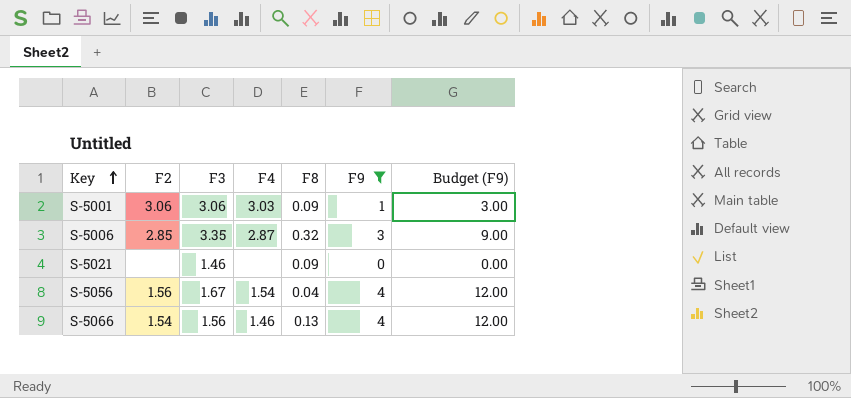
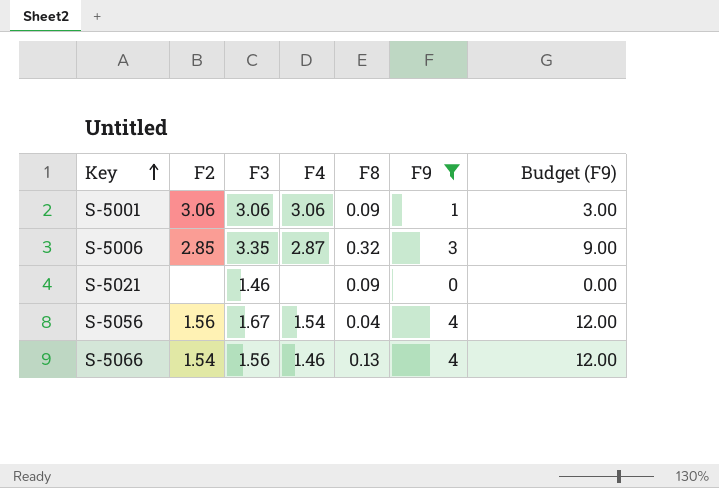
S-5001 | F4: 3.03 -> 3.06

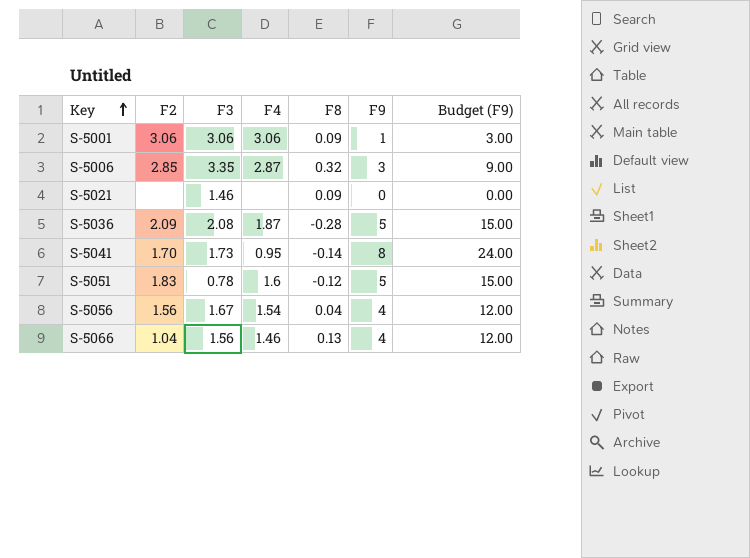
filter: F9 <= 4 -> none
S-5066 | F2: 1.54 -> 1.04

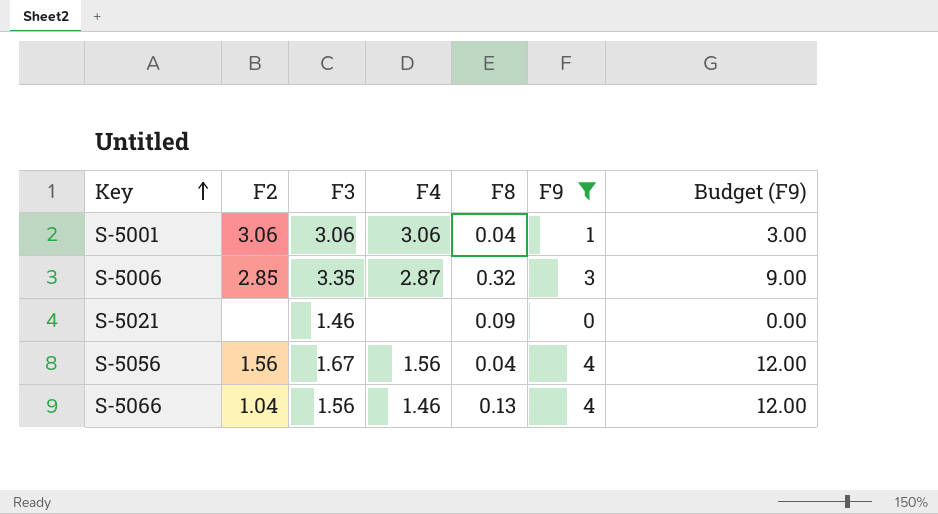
filter: none -> F9 <= 4
S-5001 | F8: 0.09 -> 0.04
S-5056 | F4: 1.54 -> 1.56

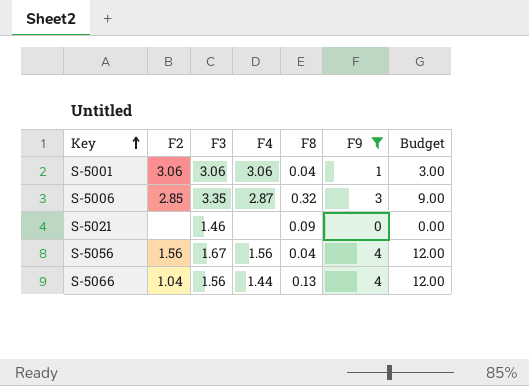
column name: Budget (F9) -> Budget
S-5066 | F4: 1.46 -> 1.44

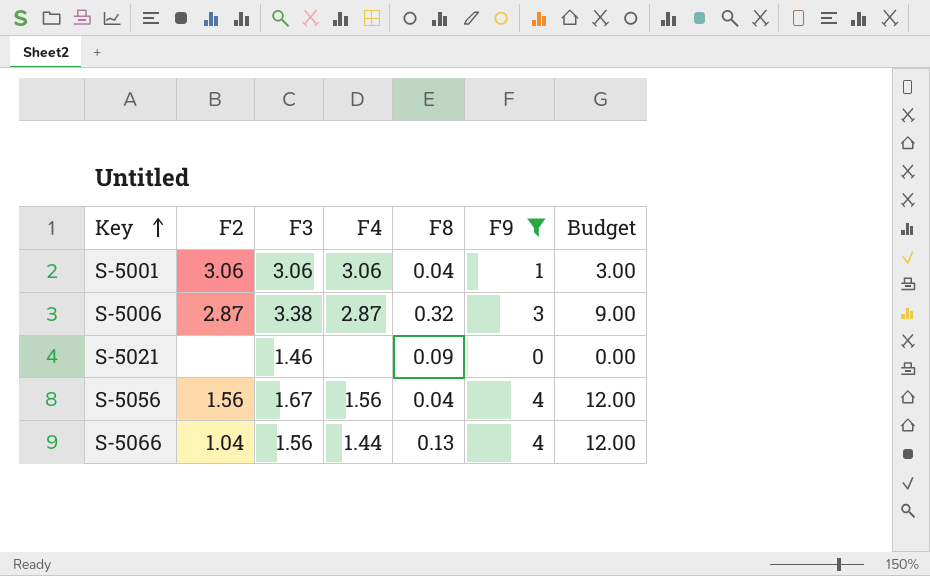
S-5006 | F2: 2.85 -> 2.87
S-5006 | F3: 3.35 -> 3.38

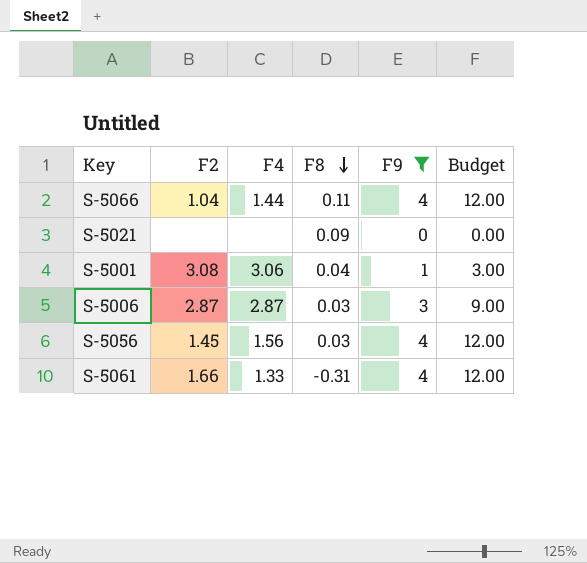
row order: Key ascending -> F8 descending
column F3 | position: 3 -> none
S-5066 | F8: 0.13 -> 0.11
S-5001 | F2: 3.06 -> 3.08
S-5006 | F8: 0.32 -> 0.03
S-5056 | F2: 1.56 -> 1.45
S-5056 | F8: 0.04 -> 0.03
row S-5061: none -> 1.66 | 1.33 | -0.31 | 4 | 12.00

